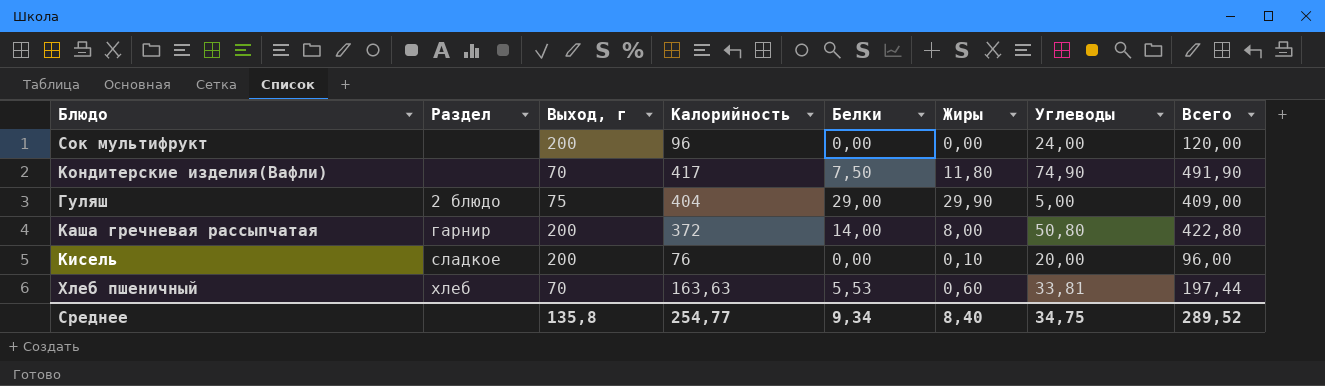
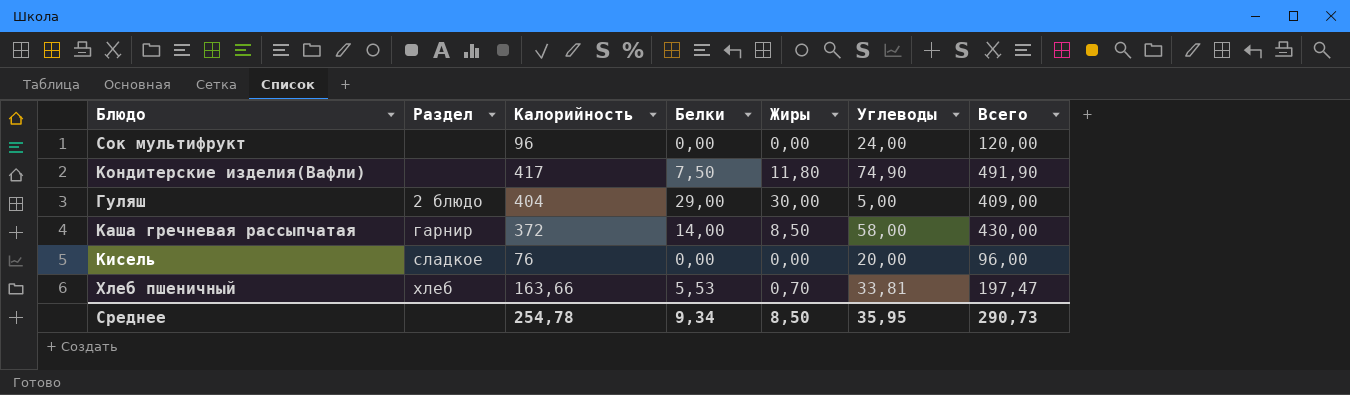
column Выход, г | position: 3 -> none
Гуляш | Жиры: 29,90 -> 30,00
Каша гречневая рассыпчатая | Жиры: 8,00 -> 8,50
Каша гречневая рассыпчатая | Углеводы: 50,80 -> 58,00
Каша гречневая рассыпчатая | Всего: 422,80 -> 430,00
Кисель | Жиры: 0,10 -> 0,00
Хлеб пшеничный | Калорийность: 163,63 -> 163,66
Хлеб пшеничный | Жиры: 0,60 -> 0,70
Хлеб пшеничный | Всего: 197,44 -> 197,47
Среднее | Калорийность: 254,77 -> 254,78
Среднее | Жиры: 8,40 -> 8,50
Среднее | Углеводы: 34,75 -> 35,95
Среднее | Всего: 289,52 -> 290,73

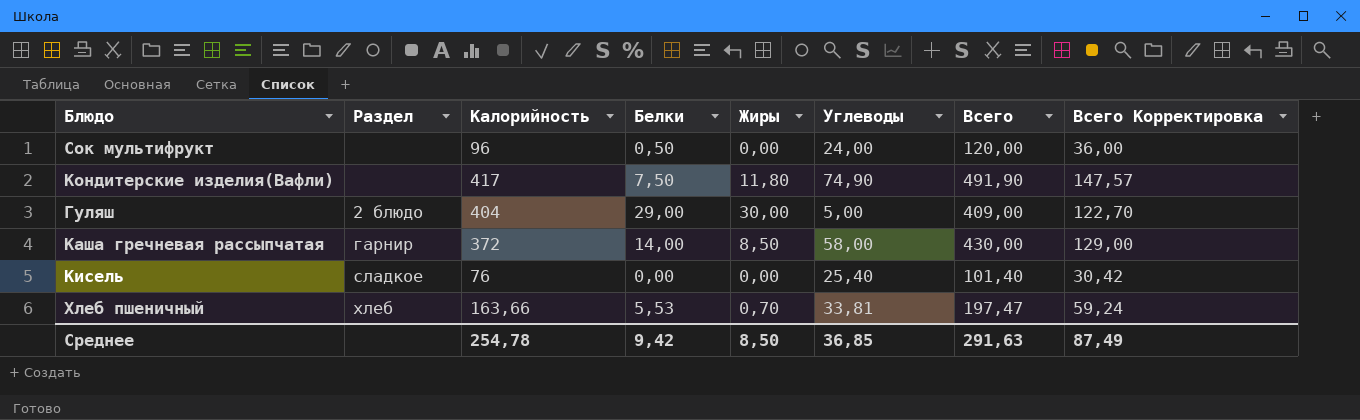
column Всего Корректировка | formula: none -> [Всего] * 0,3
Сок мультифрукт | Белки: 0,00 -> 0,50
Кисель | Углеводы: 20,00 -> 25,40
Кисель | Всего: 96,00 -> 101,40
Среднее | Белки: 9,34 -> 9,42
Среднее | Углеводы: 35,95 -> 36,85
Среднее | Всего: 290,73 -> 291,63

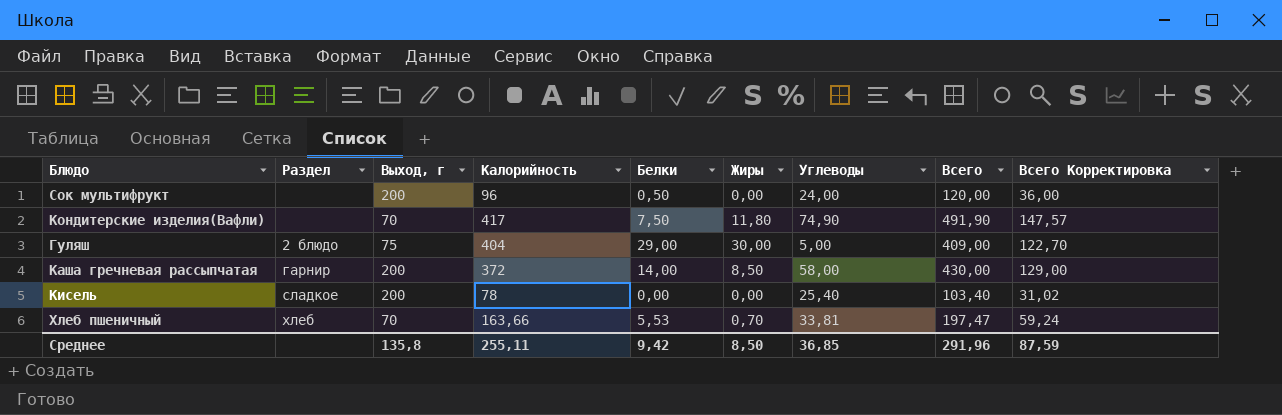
column Выход, г | position: none -> 3
Кисель | Калорийность: 76 -> 78
Кисель | Всего: 101,40 -> 103,40
Кисель | Всего Корректировка: 30,42 -> 31,02
Среднее | Калорийность: 254,78 -> 255,11
Среднее | Всего: 291,63 -> 291,96
Среднее | Всего Корректировка: 87,49 -> 87,59

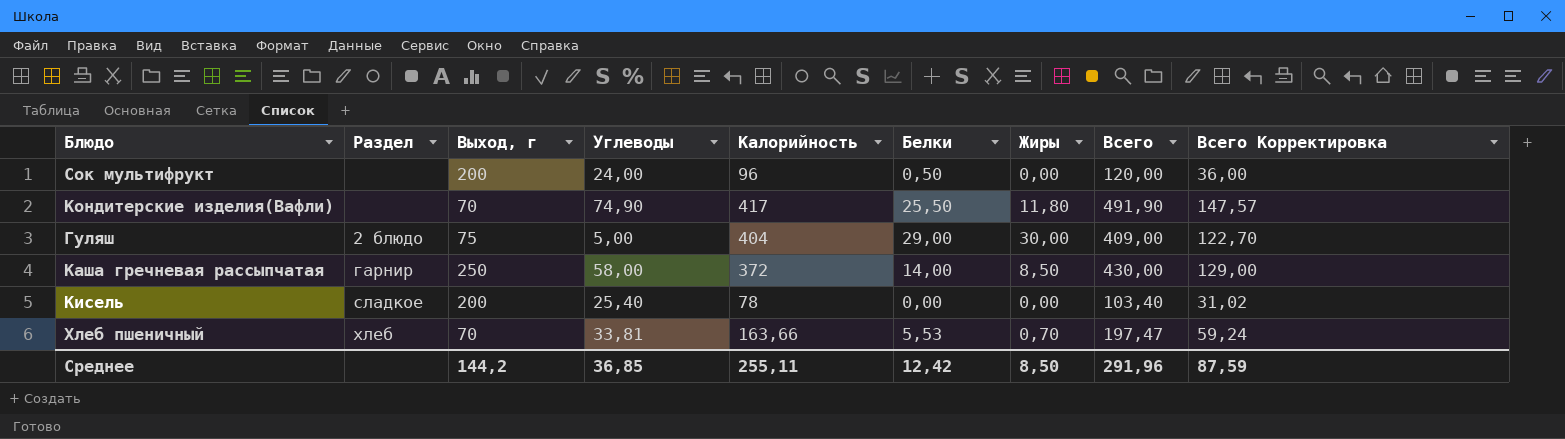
column Углеводы | position: 7 -> 4
Кондитерские изделия(Вафли) | Белки: 7,50 -> 25,50
Каша гречневая рассыпчатая | Выход, г: 200 -> 250
Среднее | Выход, г: 135,8 -> 144,2
Среднее | Белки: 9,42 -> 12,42

